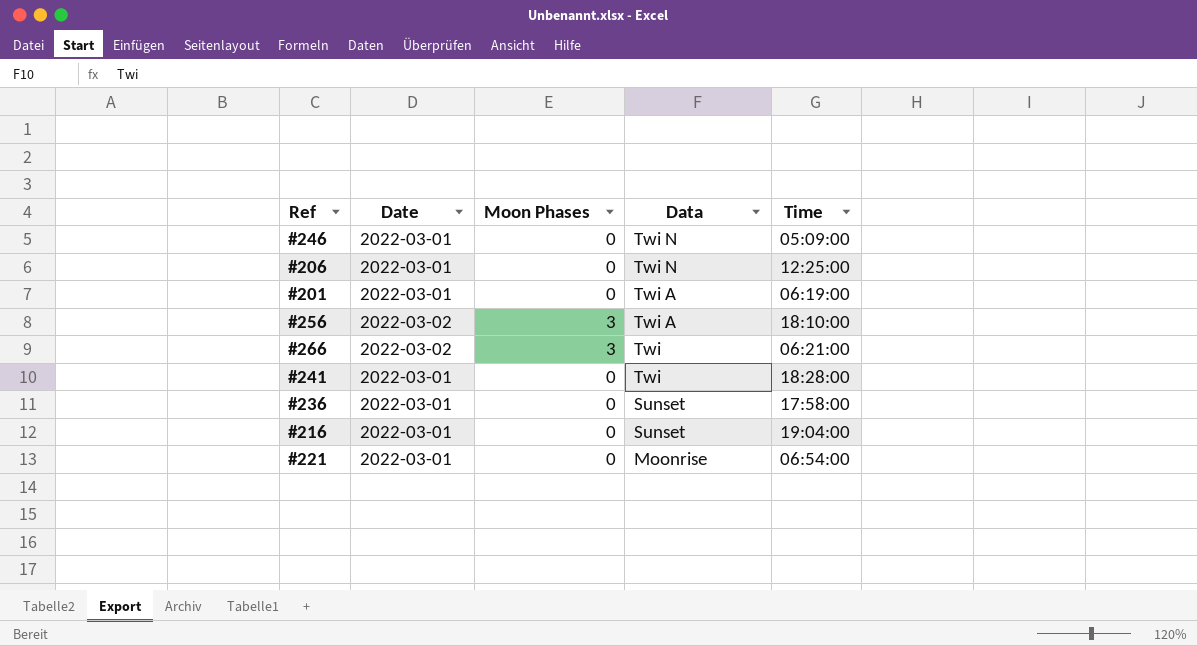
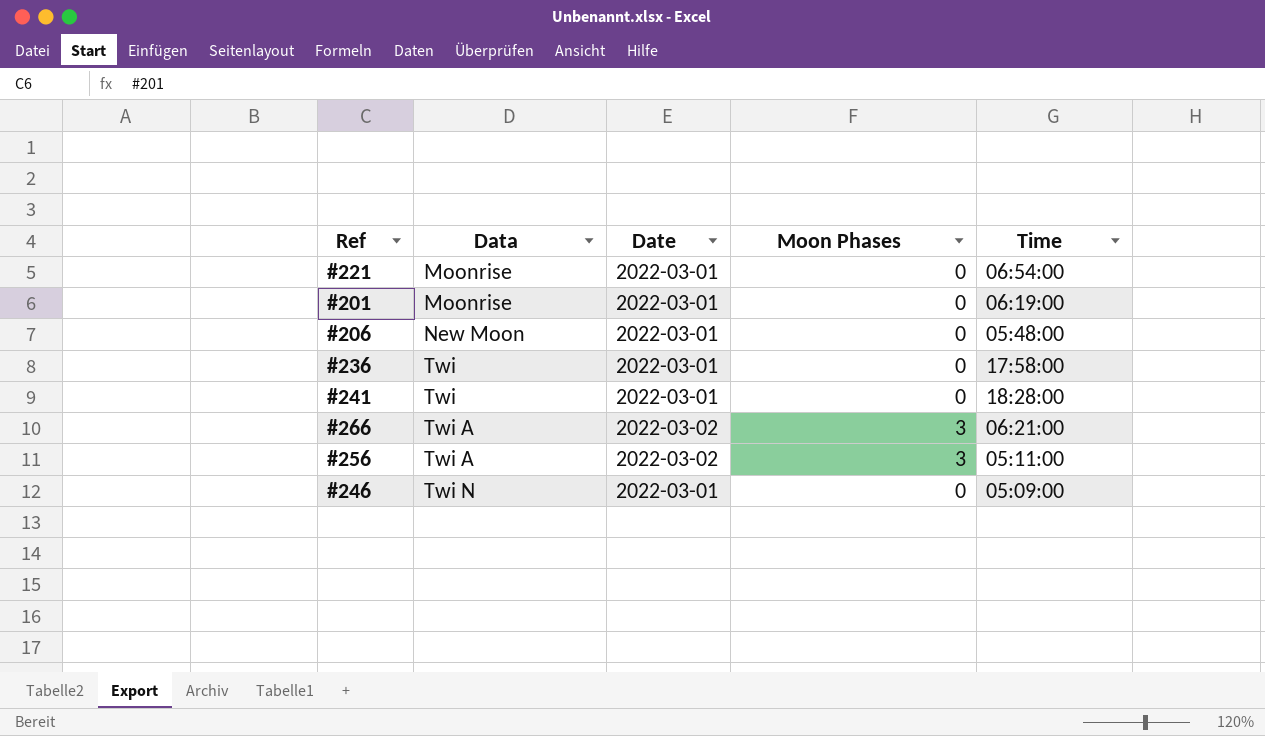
row order: Data descending -> Data ascending
column Data | position: 4 -> 2
row #216: 2022-03-01 | 0 | Sunset | 19:04:00 -> none
#201 | Data: Twi A -> Moonrise
#206 | Data: Twi N -> New Moon
#206 | Time: 12:25:00 -> 05:48:00
#236 | Data: Sunset -> Twi
#266 | Data: Twi -> Twi A
#256 | Time: 18:10:00 -> 05:11:00

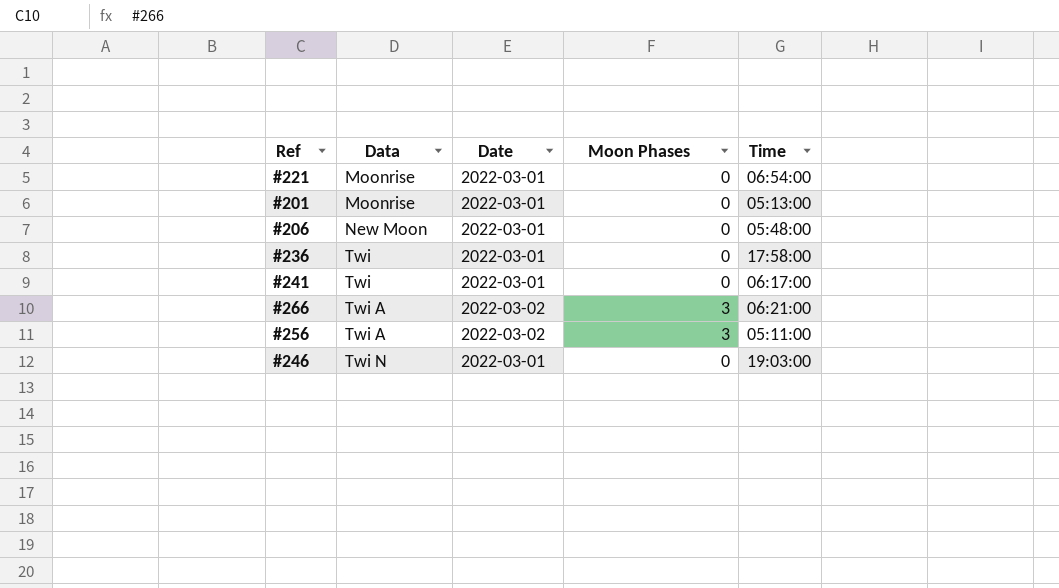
#201 | Time: 06:19:00 -> 05:13:00
#241 | Time: 18:28:00 -> 06:17:00
#246 | Time: 05:09:00 -> 19:03:00

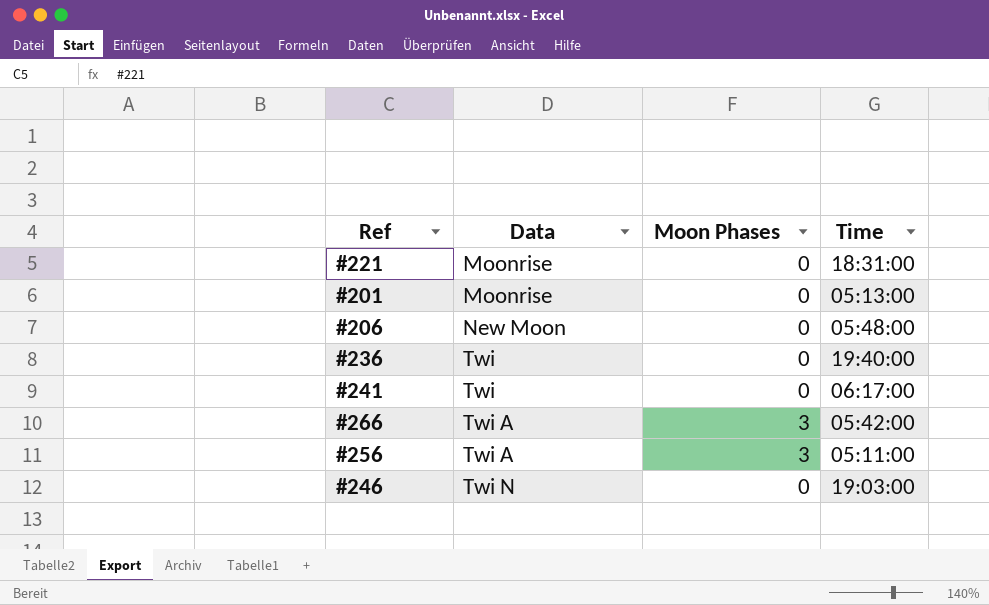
column Date | position: 3 -> none
#221 | Time: 06:54:00 -> 18:31:00
#236 | Time: 17:58:00 -> 19:40:00
#266 | Time: 06:21:00 -> 05:42:00

